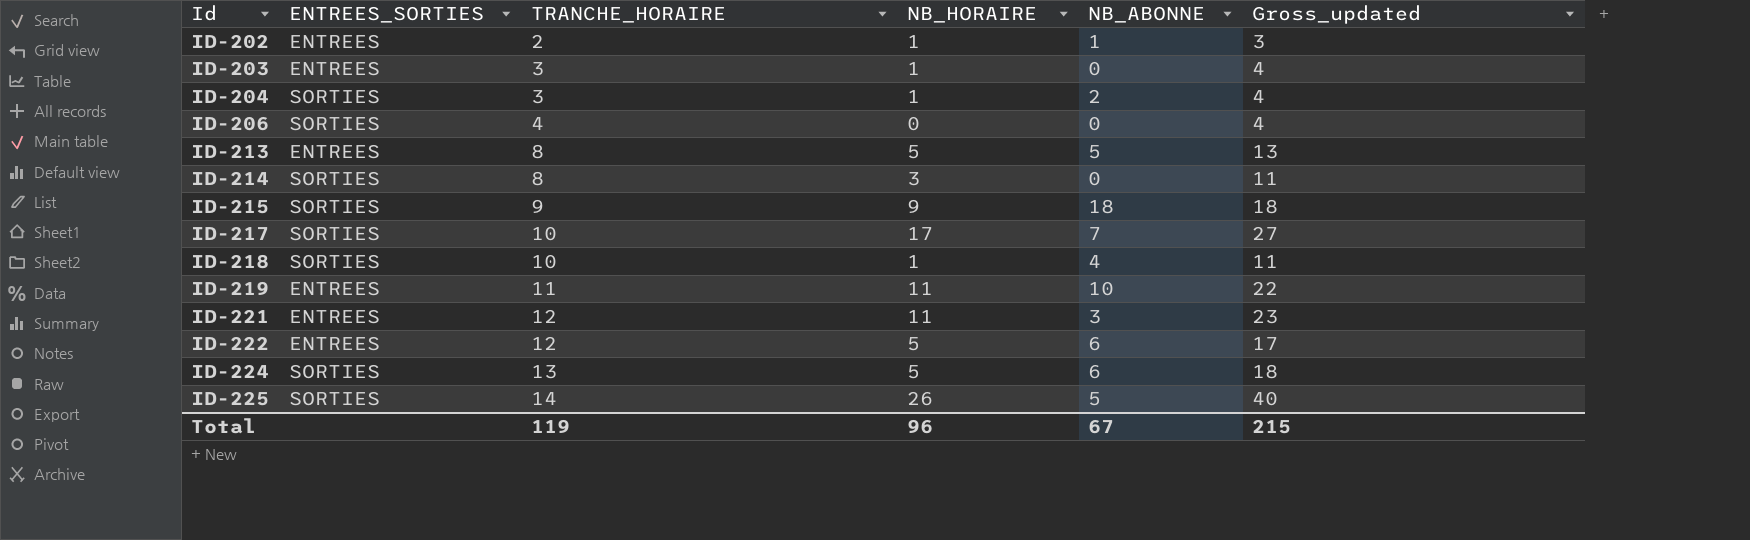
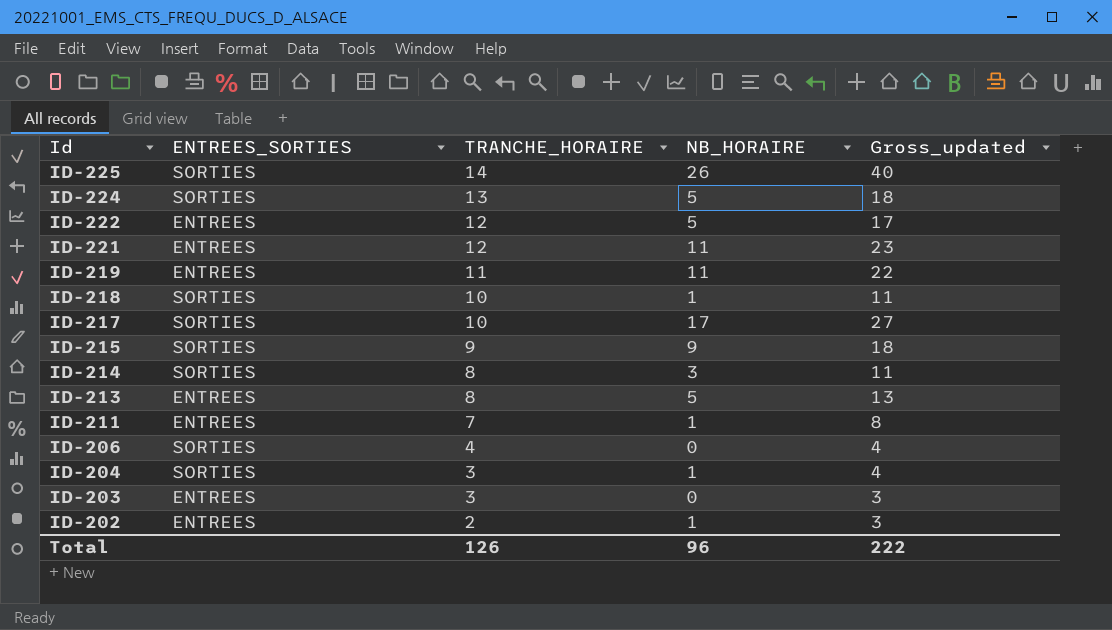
row order: Id ascending -> Id descending
column NB_ABONNE | position: 5 -> none
row ID-211: none -> ENTREES | 7 | 1 | 8
ID-203 | NB_HORAIRE: 1 -> 0
ID-203 | Gross_updated: 4 -> 3
Total | TRANCHE_HORAIRE: 119 -> 126
Total | Gross_updated: 215 -> 222

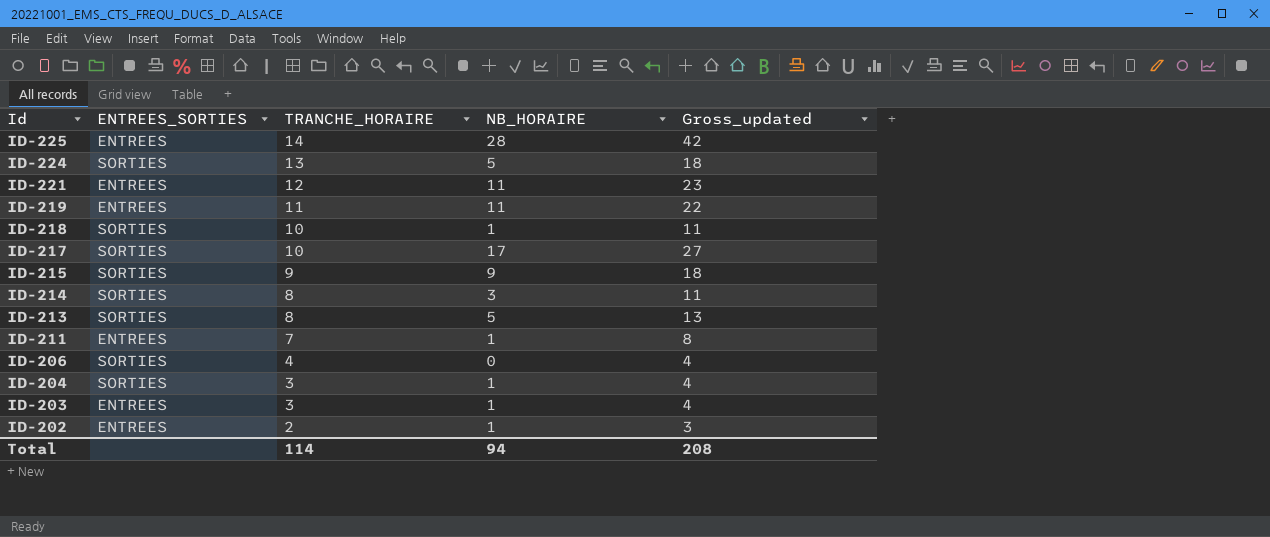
row ID-222: ENTREES | 12 | 5 | 17 -> none
ID-225 | ENTREES_SORTIES: SORTIES -> ENTREES
ID-225 | NB_HORAIRE: 26 -> 28
ID-225 | Gross_updated: 40 -> 42
ID-213 | ENTREES_SORTIES: ENTREES -> SORTIES
ID-203 | NB_HORAIRE: 0 -> 1
ID-203 | Gross_updated: 3 -> 4
Total | TRANCHE_HORAIRE: 126 -> 114
Total | NB_HORAIRE: 96 -> 94
Total | Gross_updated: 222 -> 208

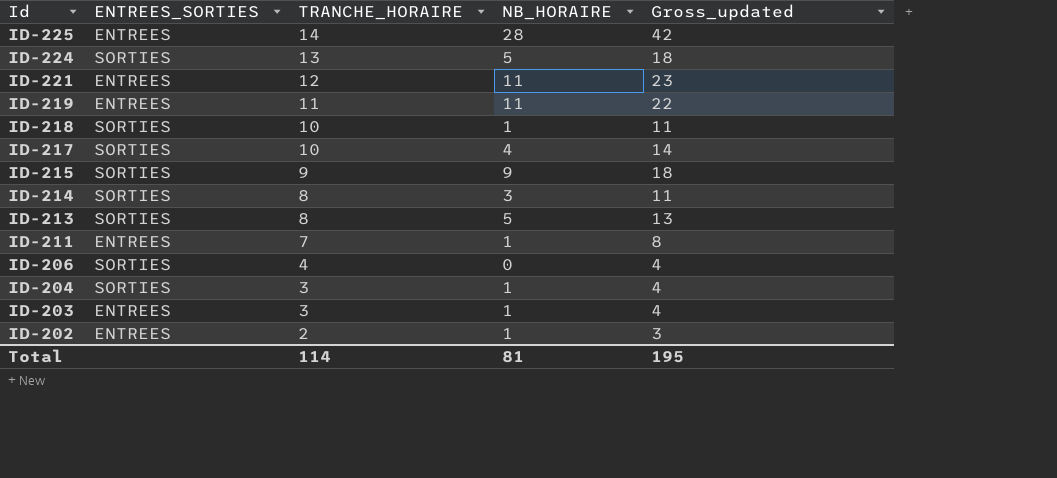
ID-217 | NB_HORAIRE: 17 -> 4
ID-217 | Gross_updated: 27 -> 14
Total | NB_HORAIRE: 94 -> 81
Total | Gross_updated: 208 -> 195

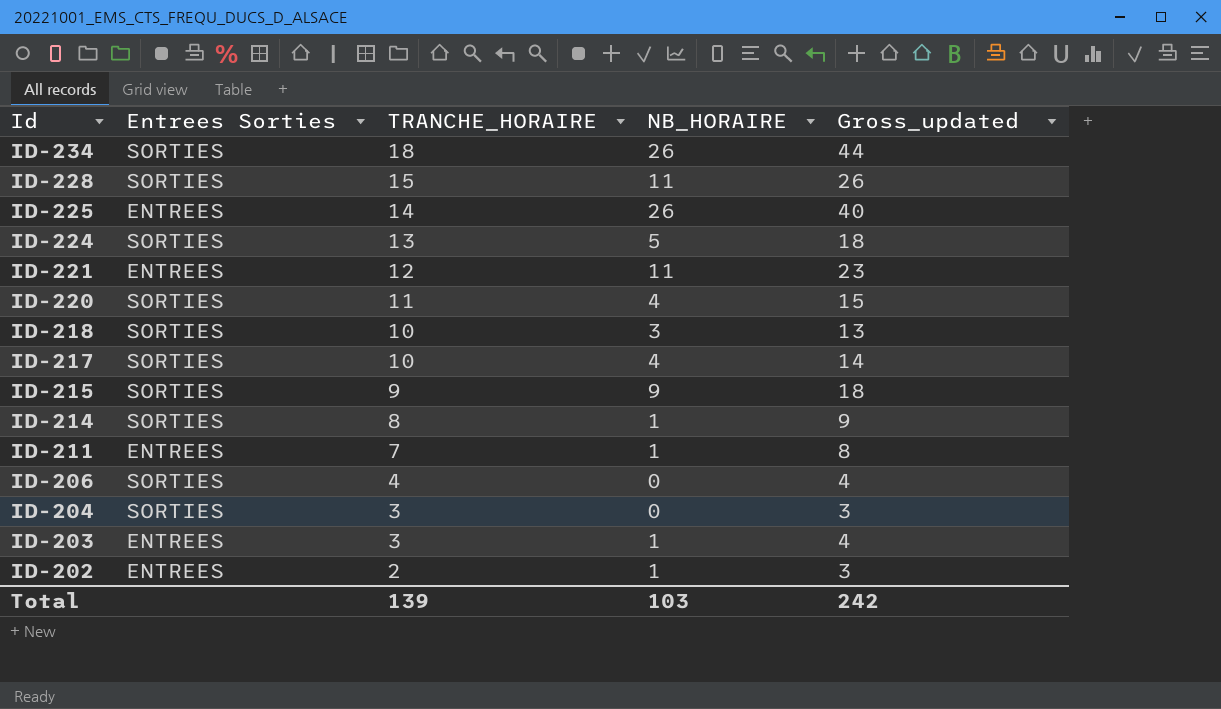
column name: ENTREES_SORTIES -> Entrees Sorties
row ID-219: ENTREES | 11 | 11 | 22 -> none
row ID-213: SORTIES | 8 | 5 | 13 -> none
row ID-234: none -> SORTIES | 18 | 26 | 44
row ID-228: none -> SORTIES | 15 | 11 | 26
ID-225 | NB_HORAIRE: 28 -> 26
ID-225 | Gross_updated: 42 -> 40
row ID-220: none -> SORTIES | 11 | 4 | 15
ID-218 | NB_HORAIRE: 1 -> 3
ID-218 | Gross_updated: 11 -> 13
ID-214 | NB_HORAIRE: 3 -> 1
ID-214 | Gross_updated: 11 -> 9
ID-204 | NB_HORAIRE: 1 -> 0
ID-204 | Gross_updated: 4 -> 3
Total | TRANCHE_HORAIRE: 114 -> 139
Total | NB_HORAIRE: 81 -> 103
Total | Gross_updated: 195 -> 242

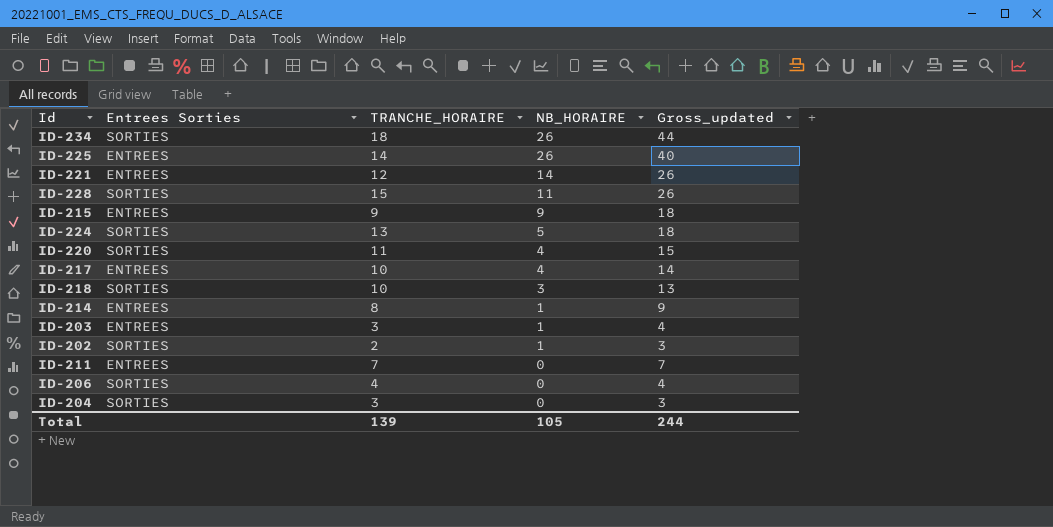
row order: Id descending -> NB_HORAIRE descending
ID-221 | NB_HORAIRE: 11 -> 14
ID-221 | Gross_updated: 23 -> 26
ID-215 | Entrees Sorties: SORTIES -> ENTREES
ID-217 | Entrees Sorties: SORTIES -> ENTREES
ID-214 | Entrees Sorties: SORTIES -> ENTREES
ID-202 | Entrees Sorties: ENTREES -> SORTIES
ID-211 | NB_HORAIRE: 1 -> 0
ID-211 | Gross_updated: 8 -> 7
Total | NB_HORAIRE: 103 -> 105
Total | Gross_updated: 242 -> 244

